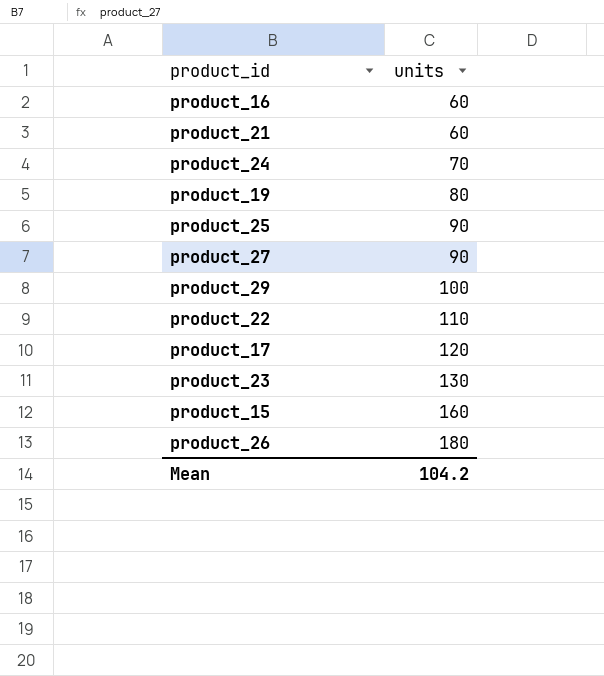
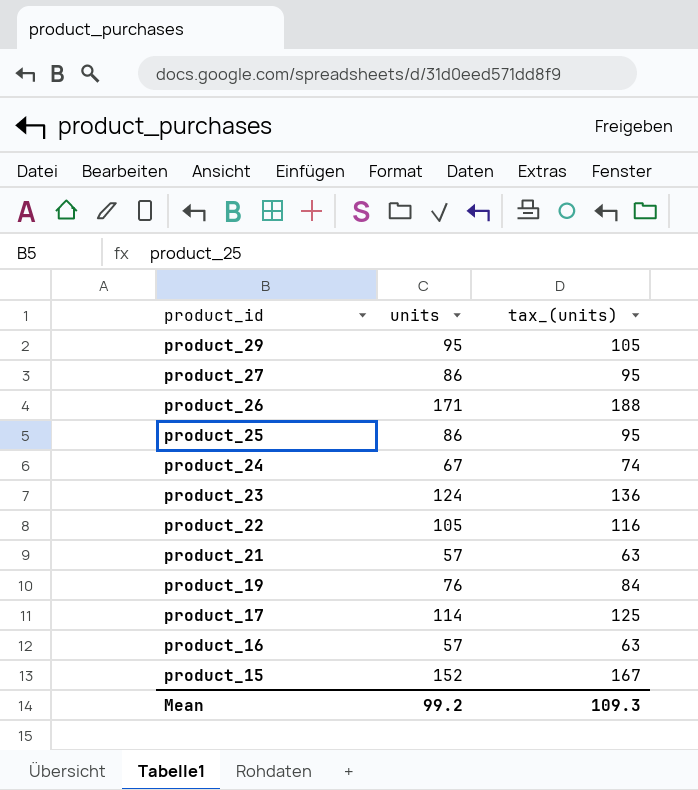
row order: units ascending -> product_id descending
column tax_(units) | formula: none -> [units] * 1.1
product_29 | units: 100 -> 95
product_27 | units: 90 -> 86
product_26 | units: 180 -> 171
product_25 | units: 90 -> 86
product_24 | units: 70 -> 67
product_23 | units: 130 -> 124
product_22 | units: 110 -> 105
product_21 | units: 60 -> 57
product_19 | units: 80 -> 76
product_17 | units: 120 -> 114
product_16 | units: 60 -> 57
product_15 | units: 160 -> 152
Mean | units: 104.2 -> 99.2

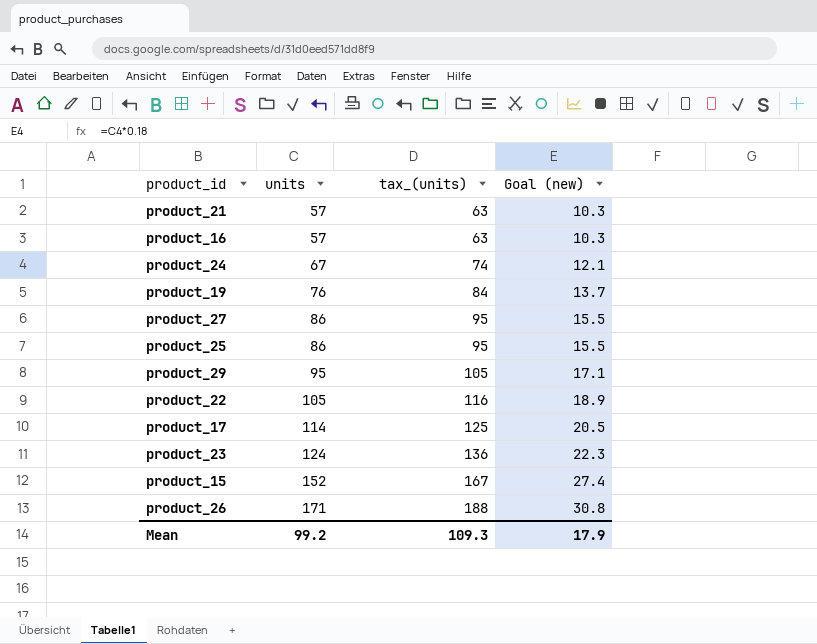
row order: product_id descending -> units ascending
column Goal (new) | formula: none -> [units] * 0.18

